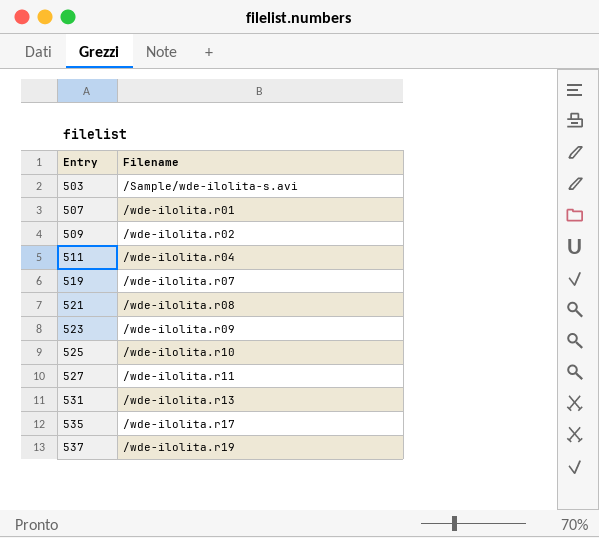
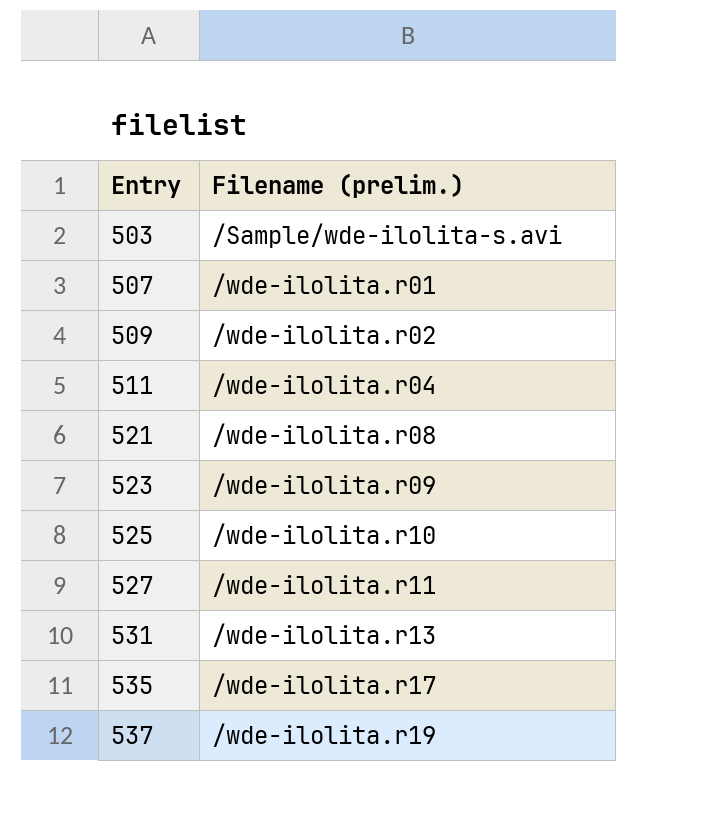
column name: Filename -> Filename (prelim.)
row 519: /wde-ilolita.r07 -> none

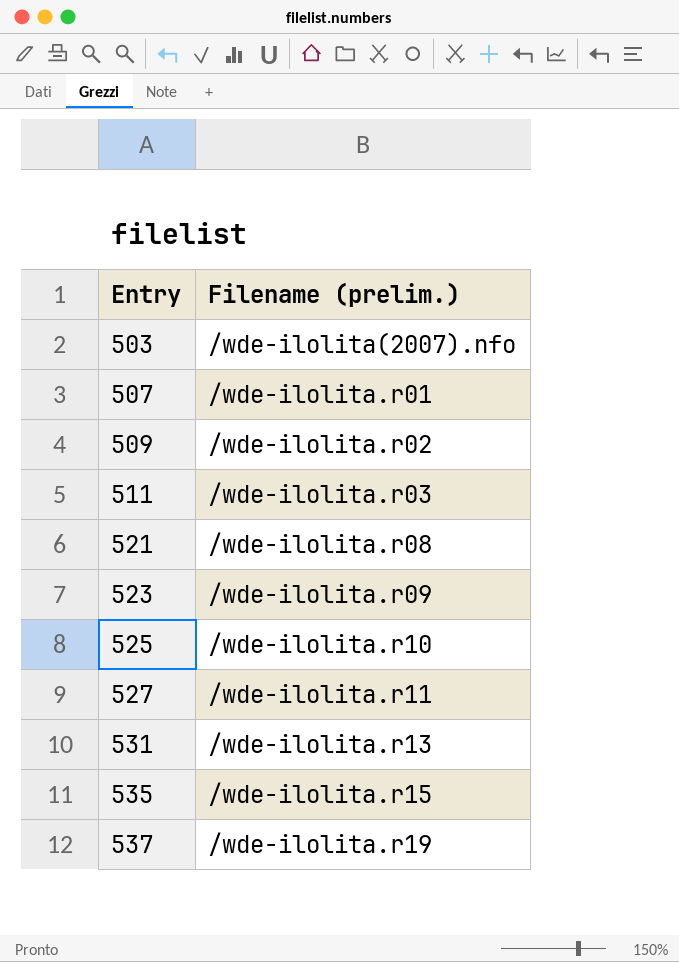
503 | Filename (prelim.): /Sample/wde-ilolita-s.avi -> /wde-ilolita(2007).nfo
511 | Filename (prelim.): /wde-ilolita.r04 -> /wde-ilolita.r03
535 | Filename (prelim.): /wde-ilolita.r17 -> /wde-ilolita.r15

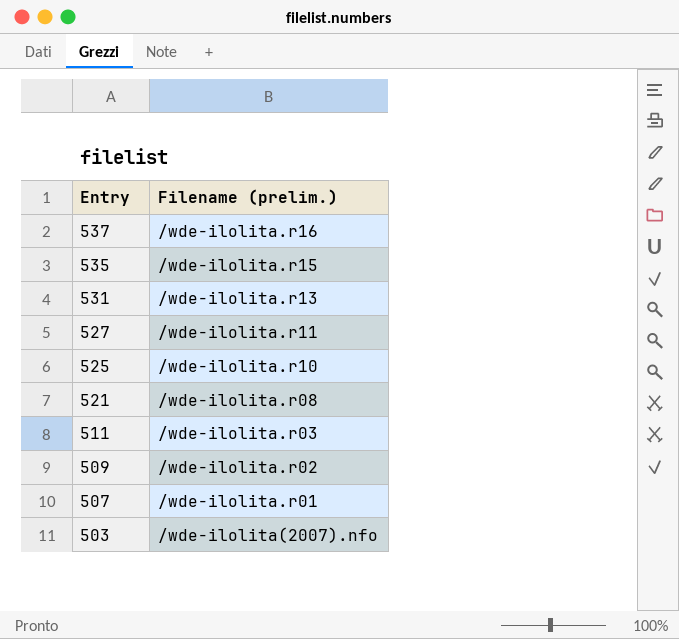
row order: Entry ascending -> Entry descending
row 523: /wde-ilolita.r09 -> none
537 | Filename (prelim.): /wde-ilolita.r19 -> /wde-ilolita.r16

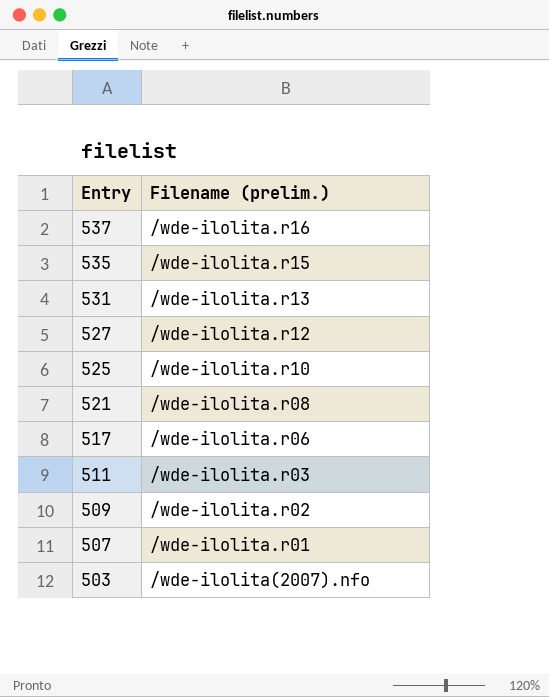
527 | Filename (prelim.): /wde-ilolita.r11 -> /wde-ilolita.r12
row 517: none -> /wde-ilolita.r06

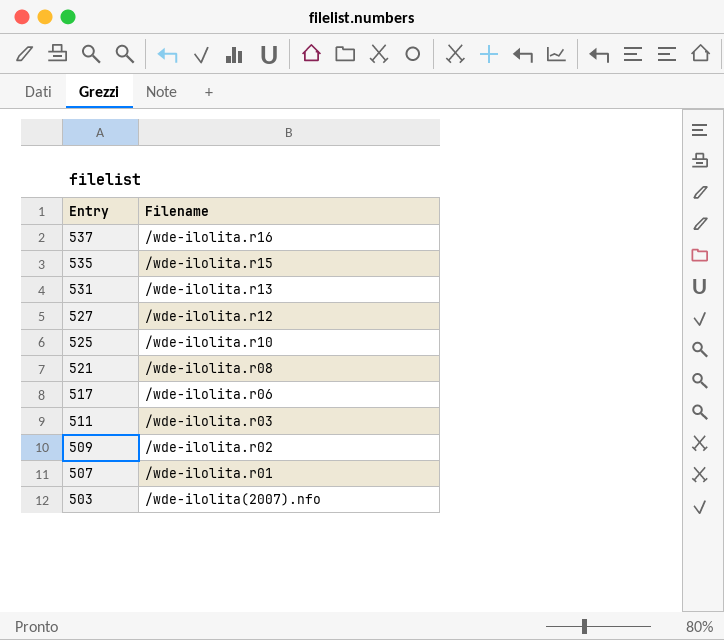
column name: Filename (prelim.) -> Filename

